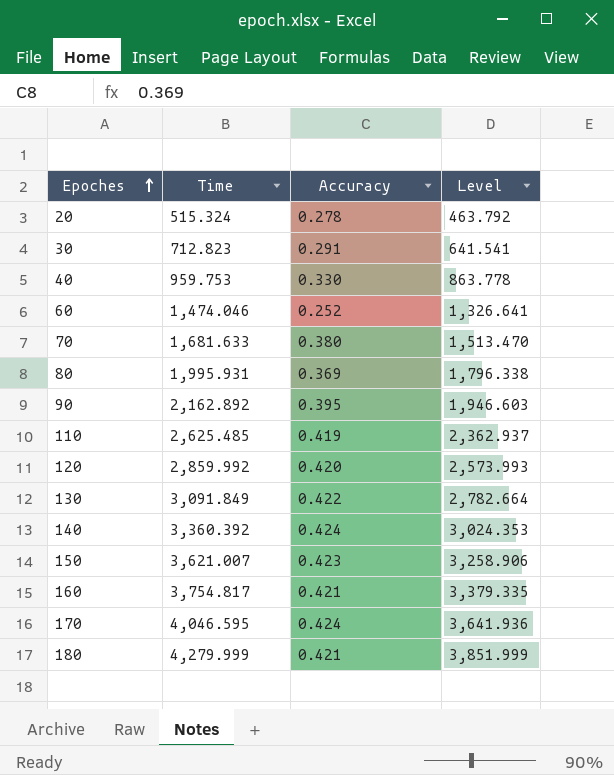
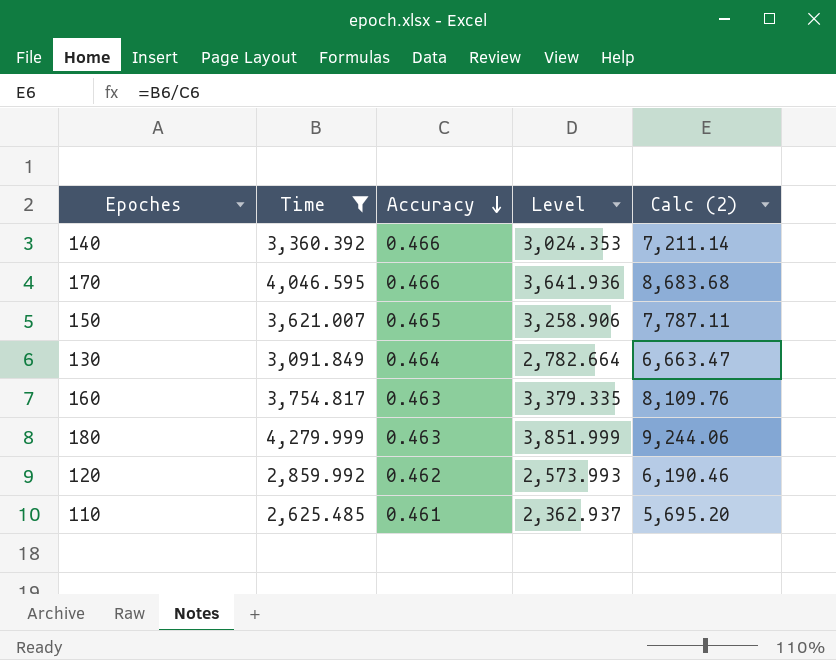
filter: none -> Time >= 2,625.485
row order: Epoches ascending -> Accuracy descending
column Calc (2) | formula: none -> [Time] / [Accuracy]
140 | Accuracy: 0.424 -> 0.466
170 | Accuracy: 0.424 -> 0.466
150 | Accuracy: 0.423 -> 0.465
130 | Accuracy: 0.422 -> 0.464
160 | Accuracy: 0.421 -> 0.463
180 | Accuracy: 0.421 -> 0.463
120 | Accuracy: 0.420 -> 0.462
110 | Accuracy: 0.419 -> 0.461

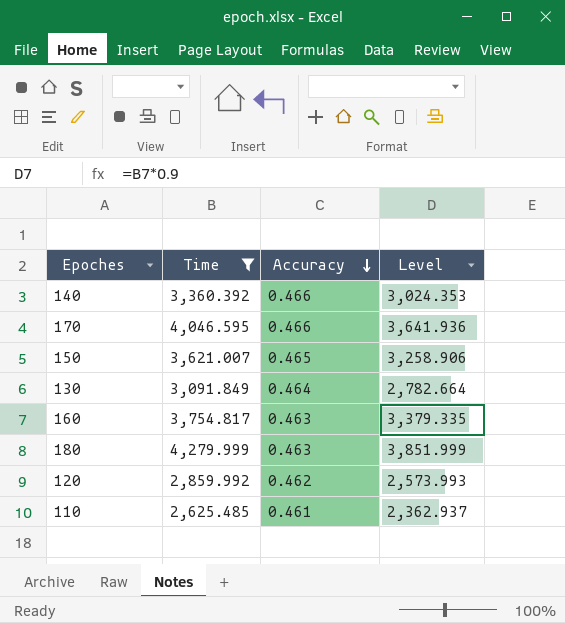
column Calc (2) | formula: [Time] / [Accuracy] -> none

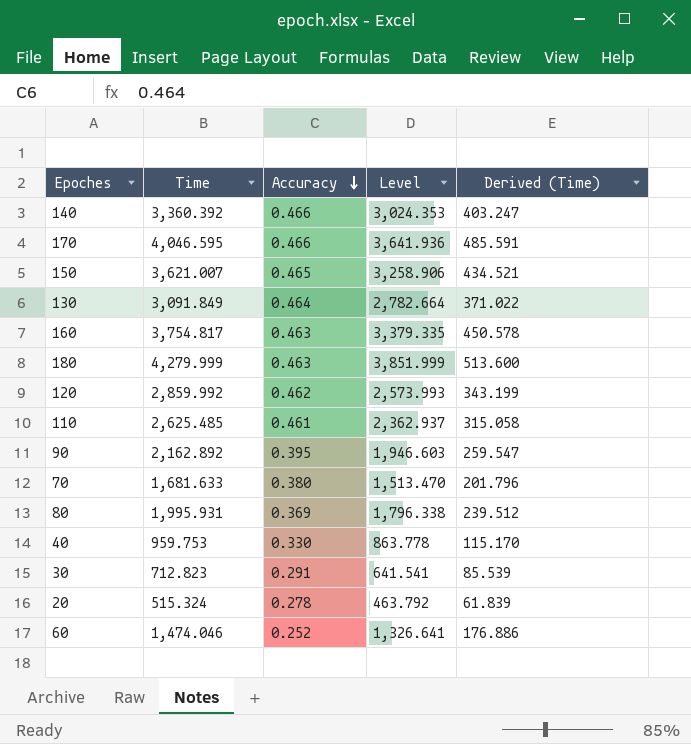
filter: Time >= 2,625.485 -> none
column Derived (Time) | formula: none -> [Time] * 0.12

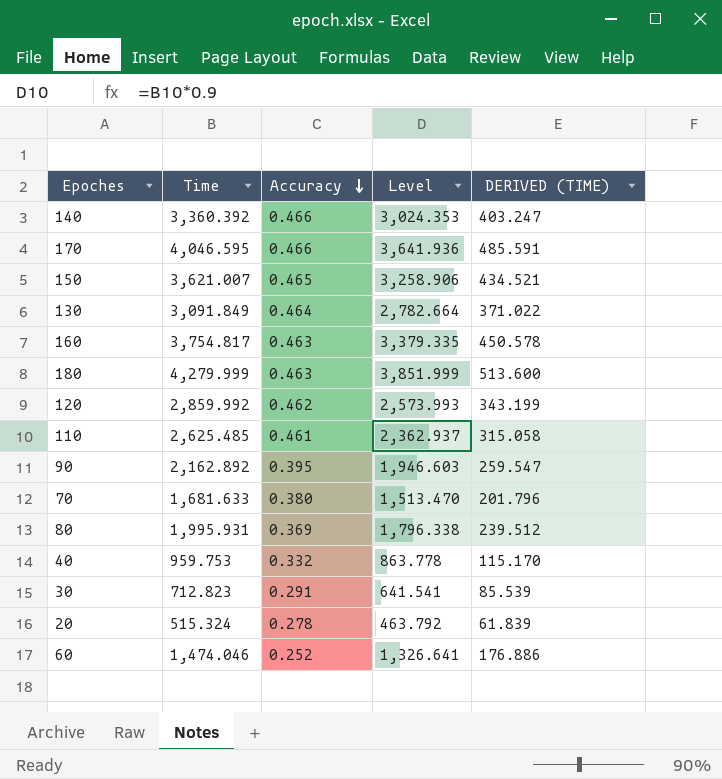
column name: Derived (Time) -> DERIVED (TIME)
40 | Accuracy: 0.330 -> 0.332

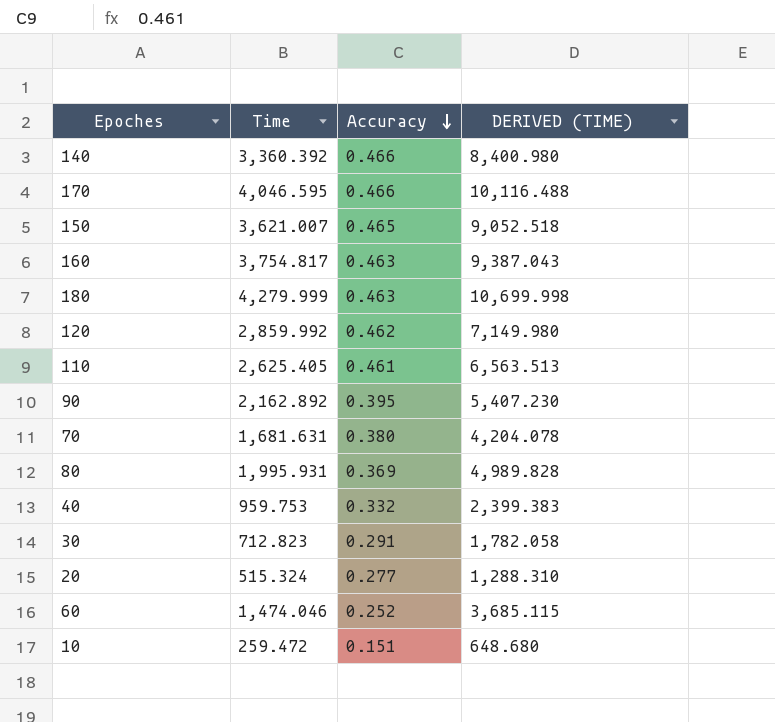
column Level | formula: [Time] * 0.9 -> none
column DERIVED (TIME) | formula: [Time] * 0.12 -> [Time] * 2.5
row 130: 3,091.849 | 0.464 | 2,782.664 | 371.022 -> none
110 | Time: 2,625.485 -> 2,625.405
70 | Time: 1,681.633 -> 1,681.631
20 | Accuracy: 0.278 -> 0.277
row 10: none -> 259.472 | 0.151 | 648.680

